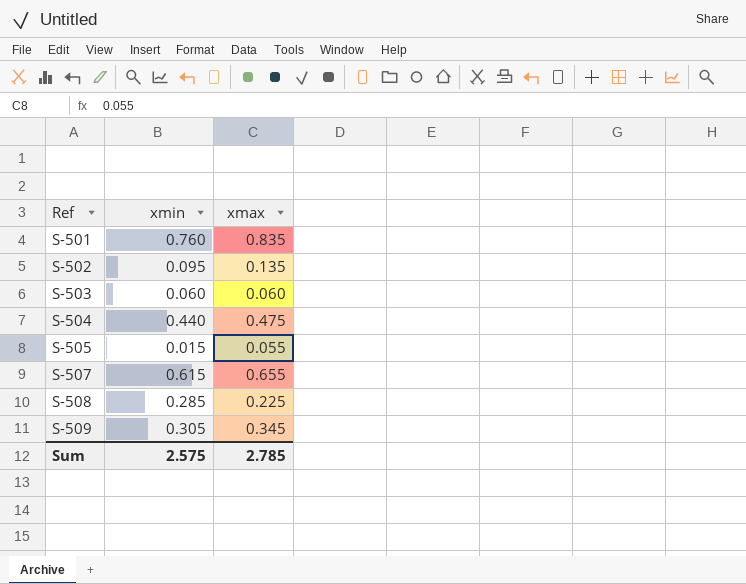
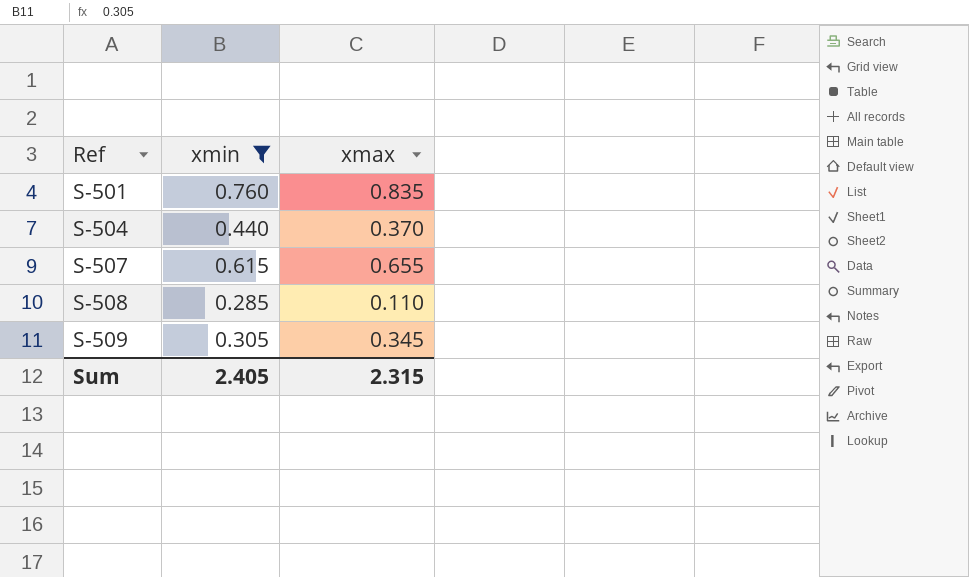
filter: none -> xmin >= 0.285
S-504 | xmax: 0.475 -> 0.370
S-508 | xmax: 0.225 -> 0.110
Sum | xmin: 2.575 -> 2.405
Sum | xmax: 2.785 -> 2.315

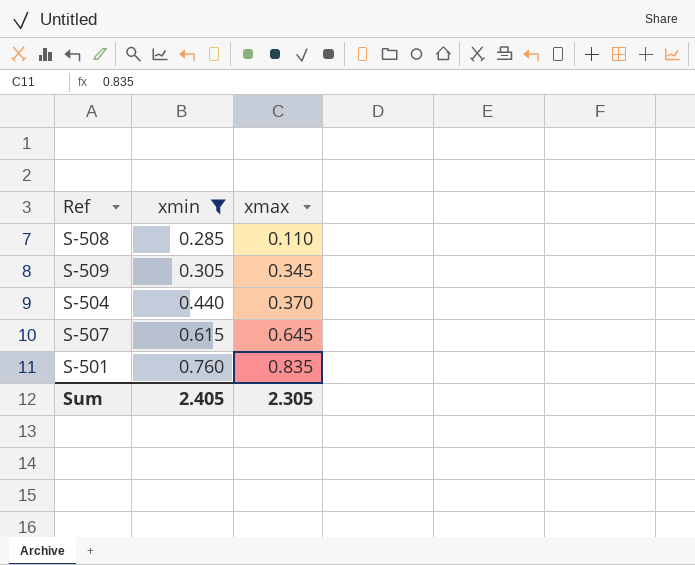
row order: Ref ascending -> xmin ascending
S-507 | xmax: 0.655 -> 0.645
Sum | xmax: 2.315 -> 2.305

